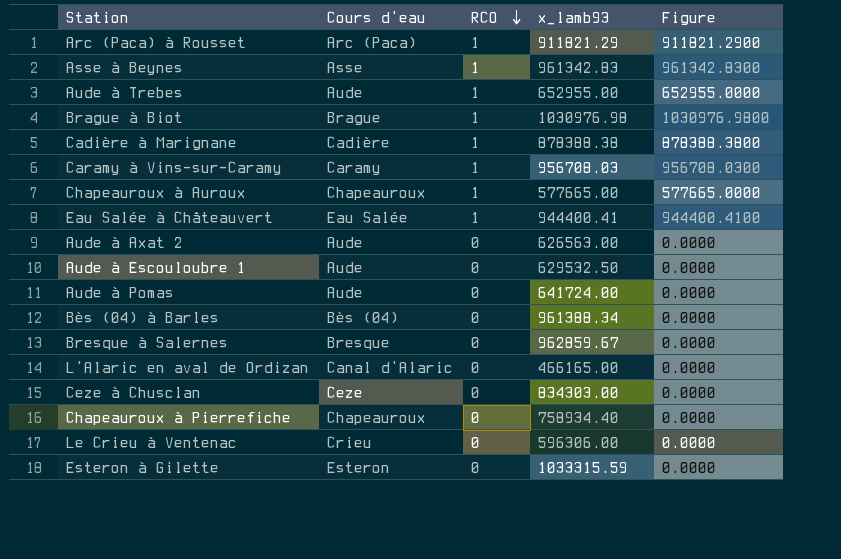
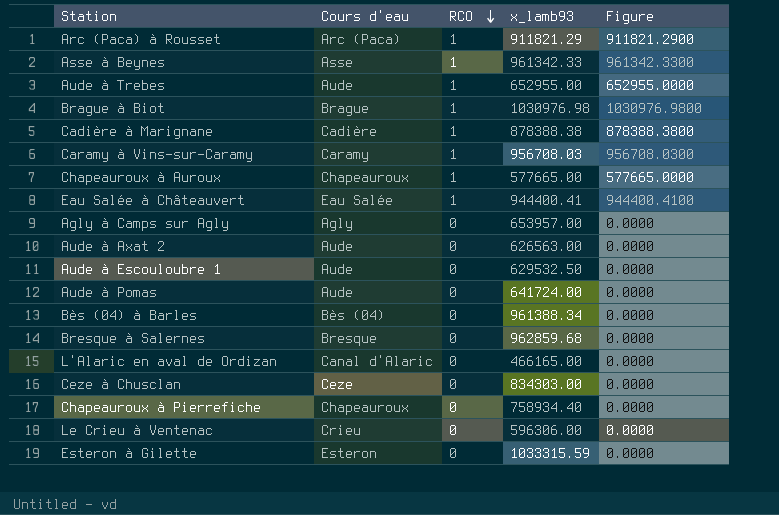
Asse à Beynes | x_lamb93: 961342.83 -> 961342.33
Asse à Beynes | Figure: 961342.8300 -> 961342.3300
row Agly à Camps sur Agly: none -> Agly | 0 | 653957.00 | 0.0000
Bresque à Salernes | x_lamb93: 962859.67 -> 962859.68

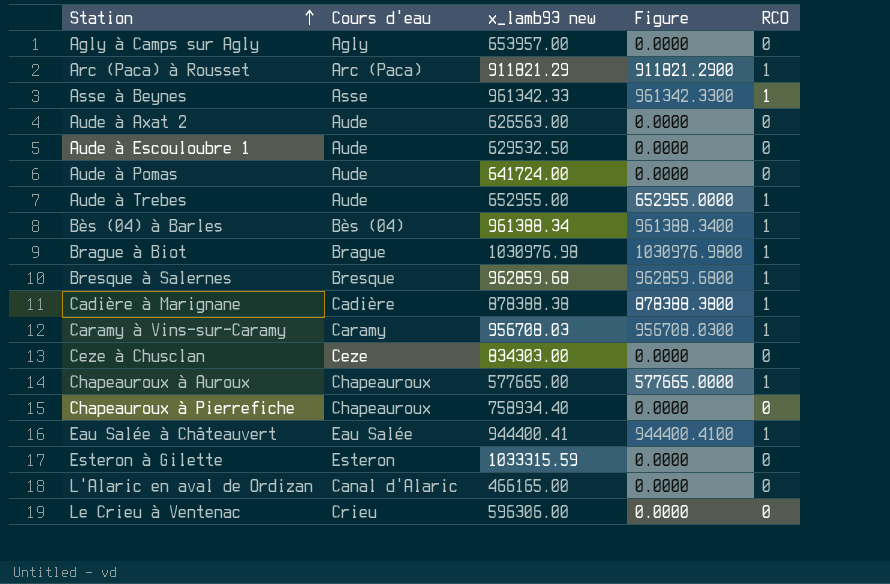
row order: RCO descending -> Station ascending
column name: x_lamb93 -> x_lamb93 new
column RCO | position: 3 -> 5
Bès (04) à Barles | Figure: 0.0000 -> 961388.3400
Bès (04) à Barles | RCO: 0 -> 1
Bresque à Salernes | Figure: 0.0000 -> 962859.6800
Bresque à Salernes | RCO: 0 -> 1

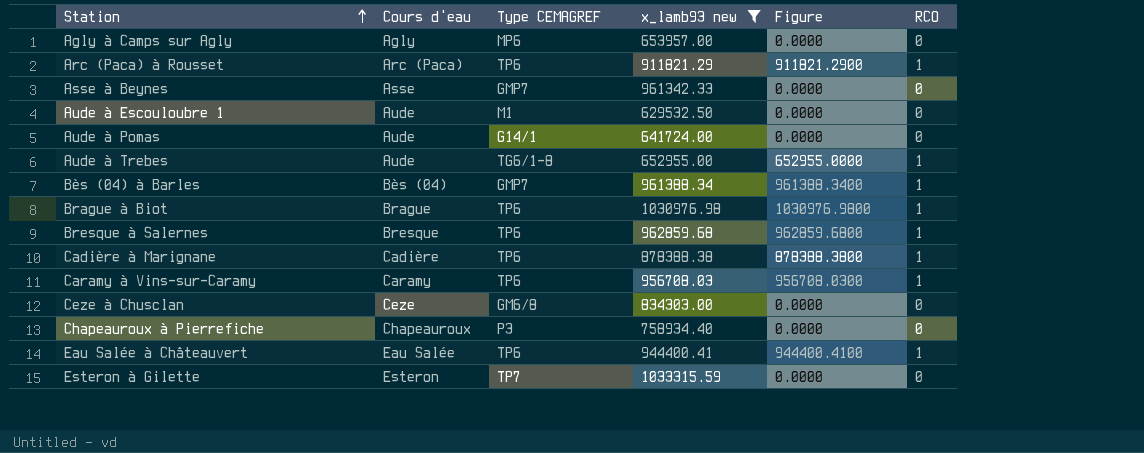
filter: none -> x_lamb93 new >= 629532.50
column Type CEMAGREF | position: none -> 3
Asse à Beynes | Figure: 961342.3300 -> 0.0000
Asse à Beynes | RCO: 1 -> 0

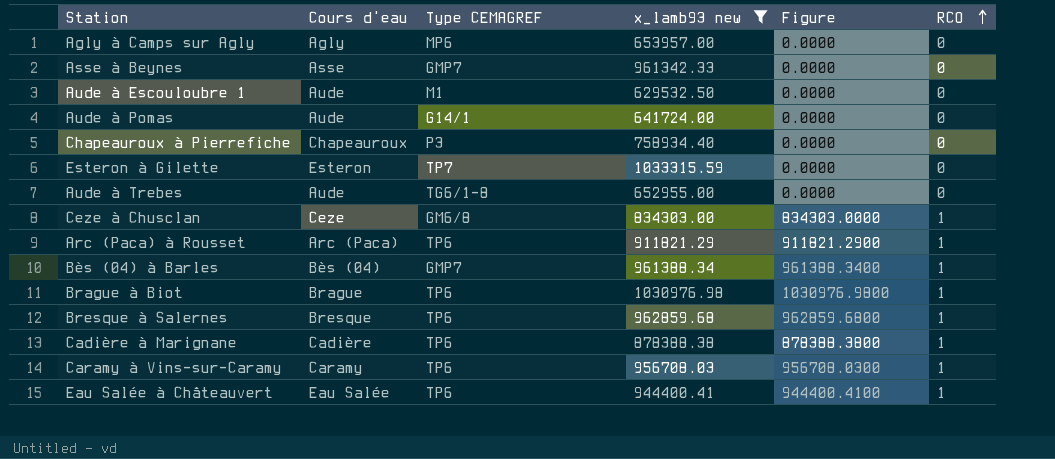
row order: Station ascending -> RCO ascending
Aude à Trebes | Figure: 652955.0000 -> 0.0000
Aude à Trebes | RCO: 1 -> 0
Ceze à Chusclan | Figure: 0.0000 -> 834303.0000
Ceze à Chusclan | RCO: 0 -> 1

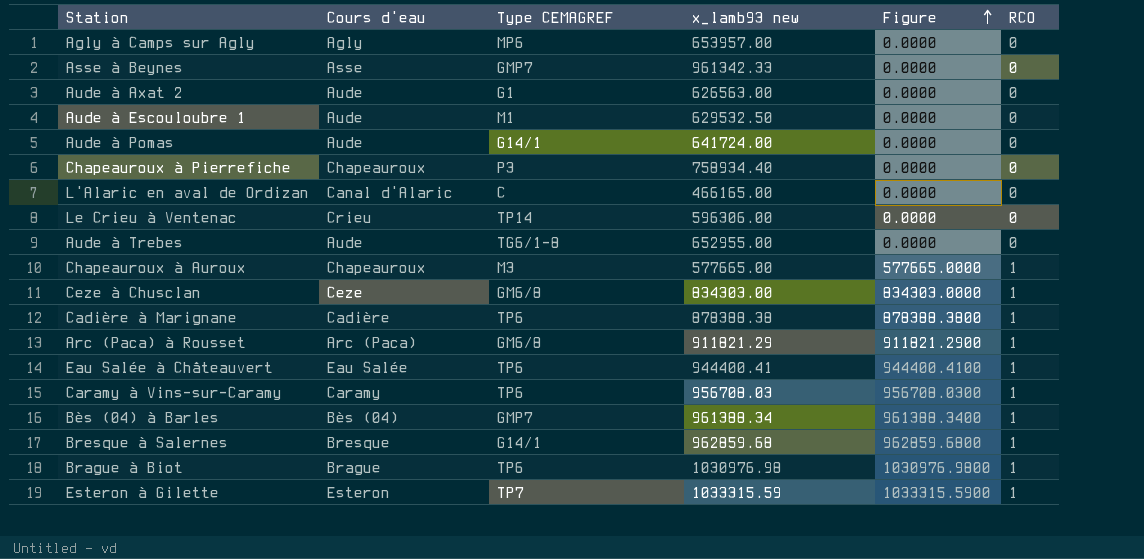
filter: x_lamb93 new >= 629532.50 -> none
row order: RCO ascending -> Figure ascending
Arc (Paca) à Rousset | Type CEMAGREF: TP6 -> GM6/8
Bresque à Salernes | Type CEMAGREF: TP6 -> G14/1
Esteron à Gilette | Figure: 0.0000 -> 1033315.5900
Esteron à Gilette | RCO: 0 -> 1

